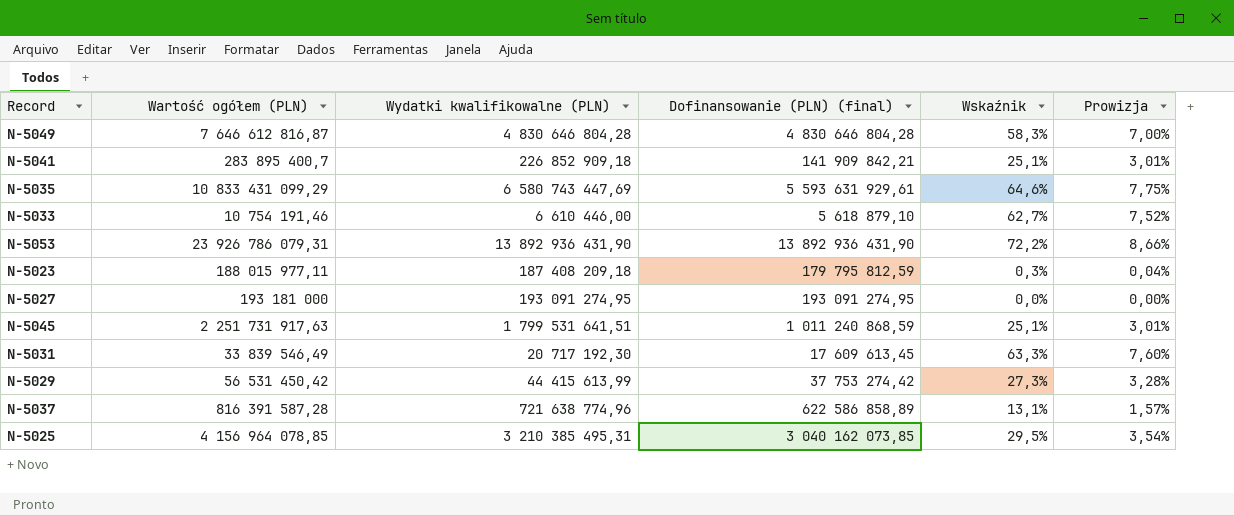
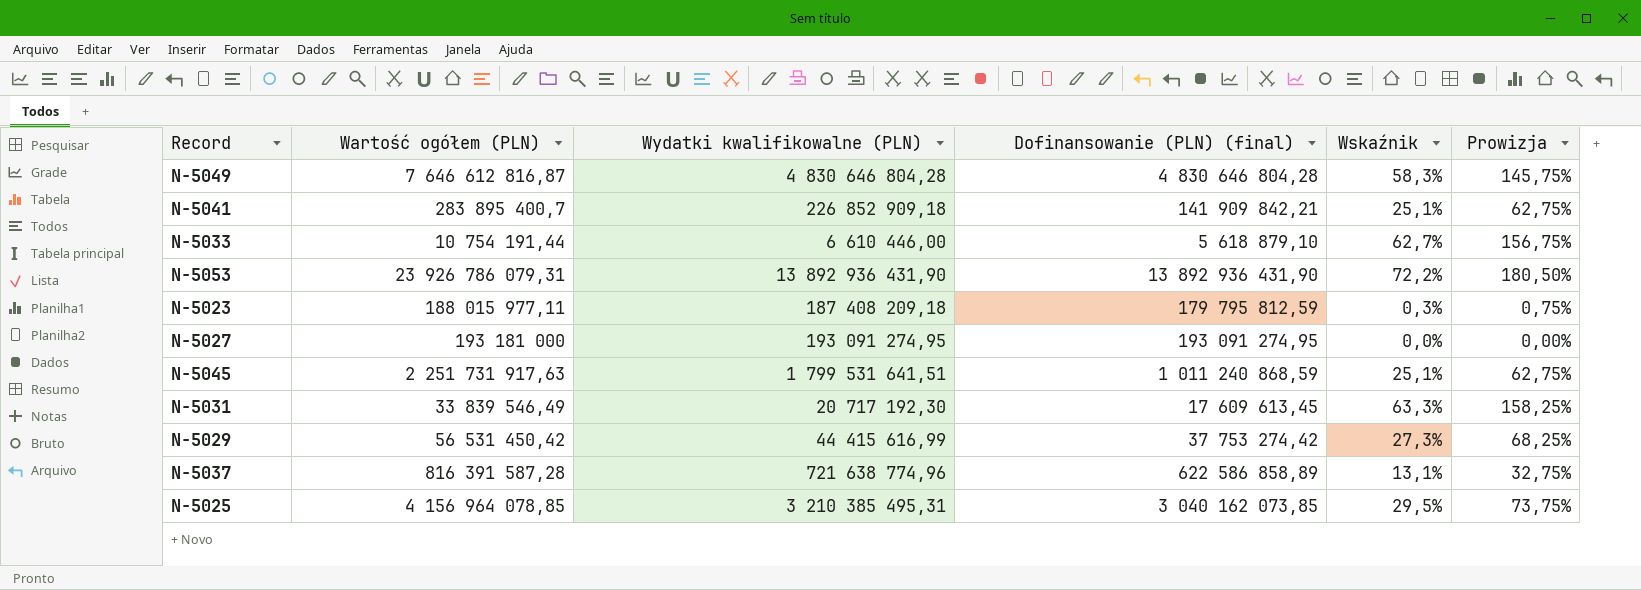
column Prowizja | formula: [Wskaźnik] * 0,12 -> [Wskaźnik] * 2,5
row N-5035: 10 833 431 099,29 | 6 580 743 447,69 | 5 593 631 929,61 | 64,6% | 7,75% -> none
N-5033 | Wartość ogółem (PLN): 10 754 191,46 -> 10 754 191,44
N-5029 | Wydatki kwalifikowalne (PLN): 44 415 613,99 -> 44 415 616,99

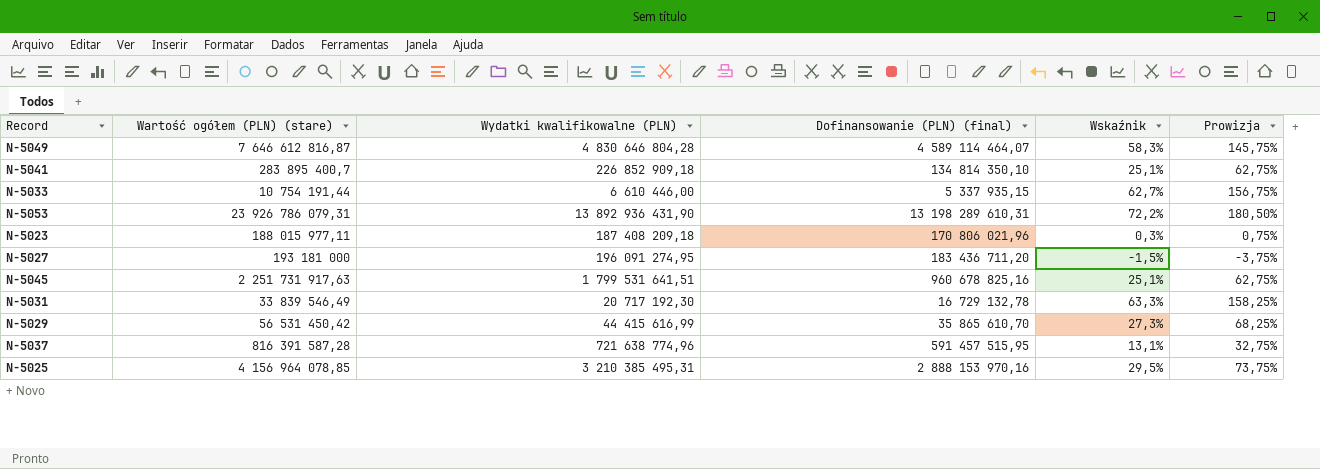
column name: Wartość ogółem (PLN) -> Wartość ogółem (PLN) (stare)
N-5049 | Dofinansowanie (PLN) (final): 4 830 646 804,28 -> 4 589 114 464,07
N-5041 | Dofinansowanie (PLN) (final): 141 909 842,21 -> 134 814 350,10
N-5033 | Dofinansowanie (PLN) (final): 5 618 879,10 -> 5 337 935,15
N-5053 | Dofinansowanie (PLN) (final): 13 892 936 431,90 -> 13 198 289 610,31
N-5023 | Dofinansowanie (PLN) (final): 179 795 812,59 -> 170 806 021,96
N-5027 | Wydatki kwalifikowalne (PLN): 193 091 274,95 -> 196 091 274,95
N-5027 | Dofinansowanie (PLN) (final): 193 091 274,95 -> 183 436 711,20
N-5027 | Wskaźnik: 0,0% -> -1,5%
N-5027 | Prowizja: 0,00% -> -3,75%
N-5045 | Dofinansowanie (PLN) (final): 1 011 240 868,59 -> 960 678 825,16
N-5031 | Dofinansowanie (PLN) (final): 17 609 613,45 -> 16 729 132,78
N-5029 | Dofinansowanie (PLN) (final): 37 753 274,42 -> 35 865 610,70
N-5037 | Dofinansowanie (PLN) (final): 622 586 858,89 -> 591 457 515,95
N-5025 | Dofinansowanie (PLN) (final): 3 040 162 073,85 -> 2 888 153 970,16

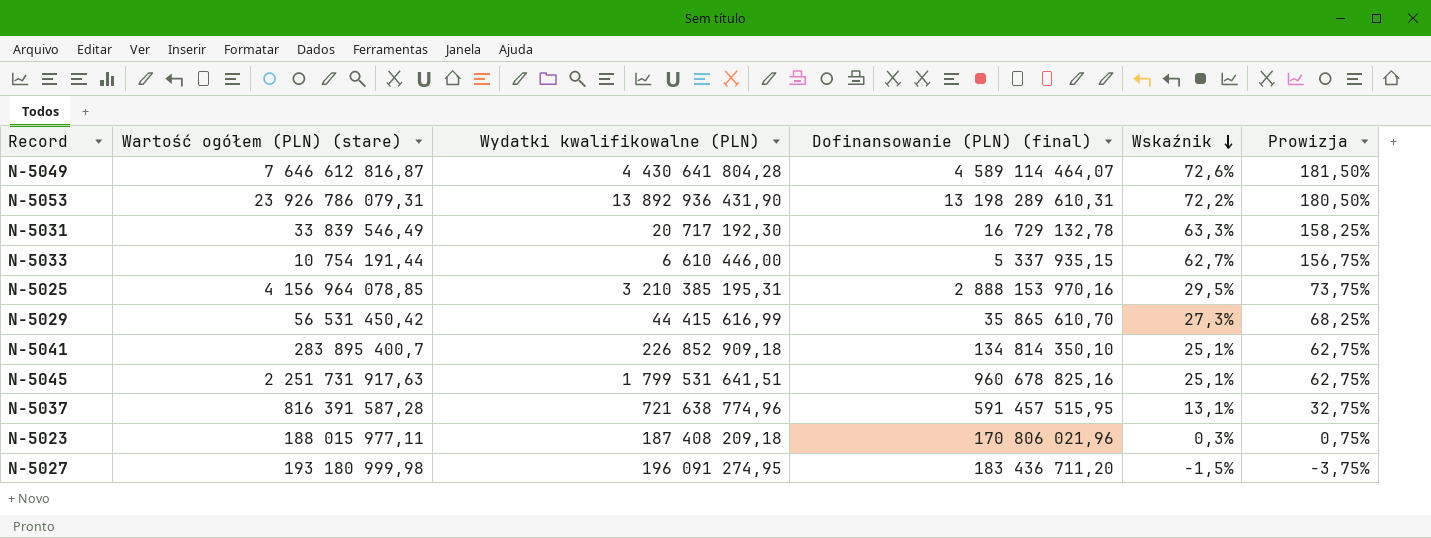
row order: none -> Wskaźnik descending
N-5049 | Wydatki kwalifikowalne (PLN): 4 830 646 804,28 -> 4 430 641 804,28
N-5049 | Wskaźnik: 58,3% -> 72,6%
N-5049 | Prowizja: 145,75% -> 181,50%
N-5025 | Wydatki kwalifikowalne (PLN): 3 210 385 495,31 -> 3 210 385 195,31
N-5027 | Wartość ogółem (PLN) (stare): 193 181 000 -> 193 180 999,98

